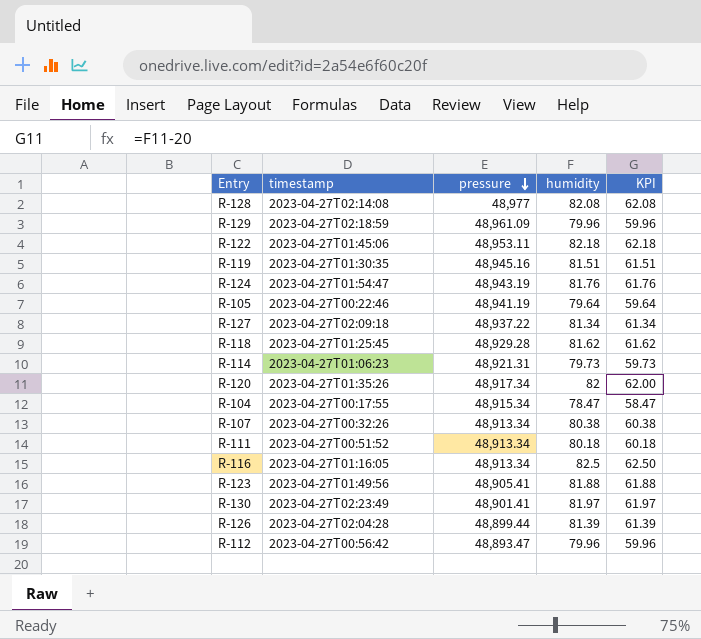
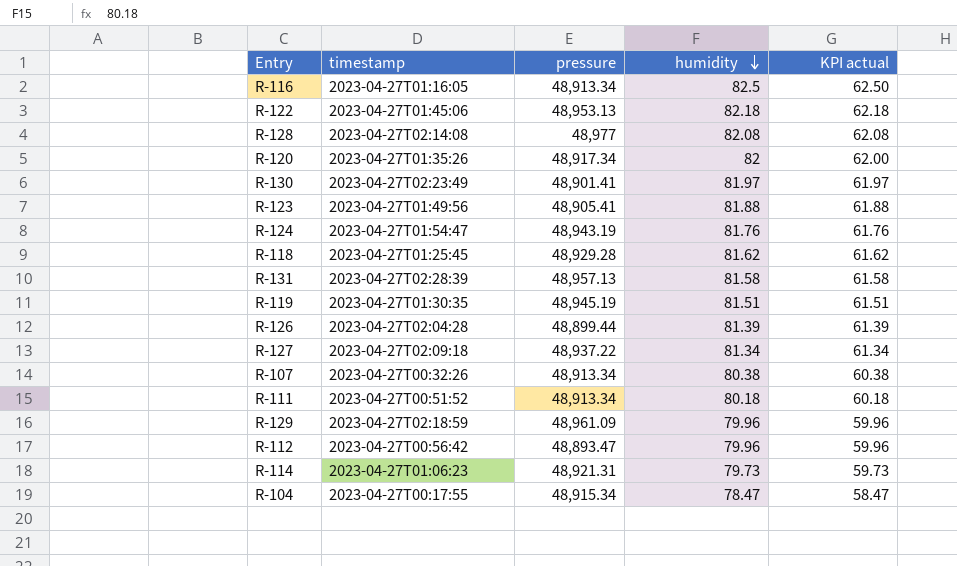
row order: pressure descending -> humidity descending
column name: KPI -> KPI actual
row R-105: 2023-04-27T00:22:46 | 48,941.19 | 79.64 | 59.64 -> none
R-122 | pressure: 48,953.11 -> 48,953.13
row R-131: none -> 2023-04-27T02:28:39 | 48,957.13 | 81.58 | 61.58
R-119 | pressure: 48,945.16 -> 48,945.19

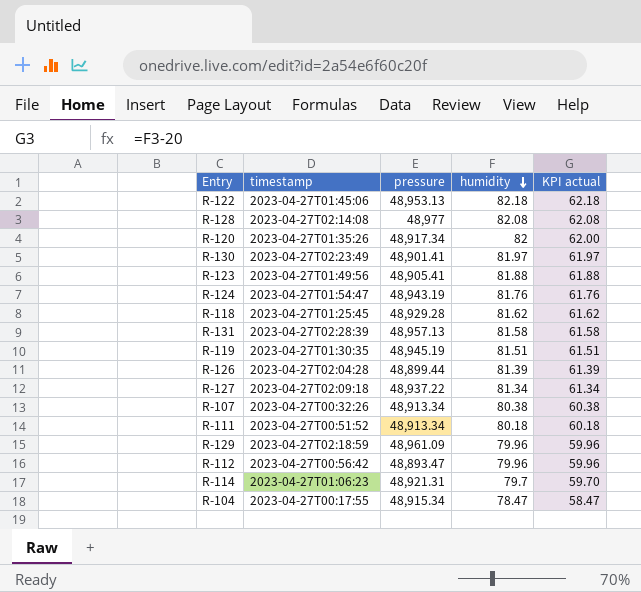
row R-116: 2023-04-27T01:16:05 | 48,913.34 | 82.5 | 62.50 -> none
R-114 | humidity: 79.73 -> 79.7
R-114 | KPI actual: 59.73 -> 59.70

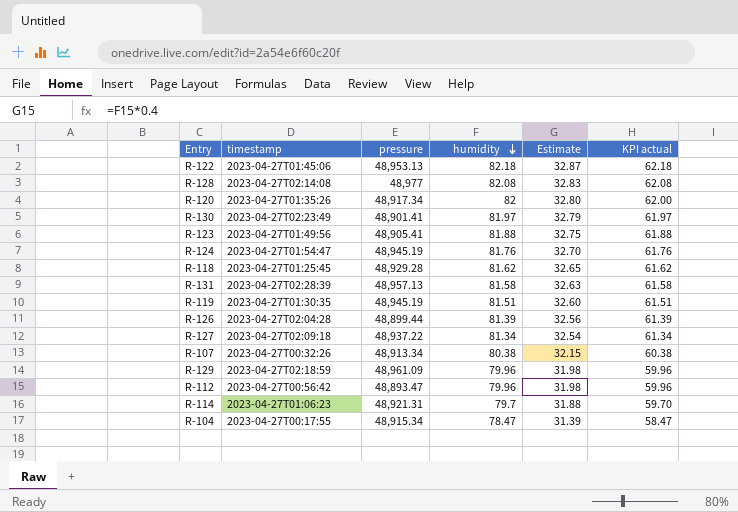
column Estimate | formula: none -> [humidity] * 0.4
row R-111: 2023-04-27T00:51:52 | 48,913.34 | 80.18 | 60.18 -> none
R-124 | pressure: 48,943.19 -> 48,945.19

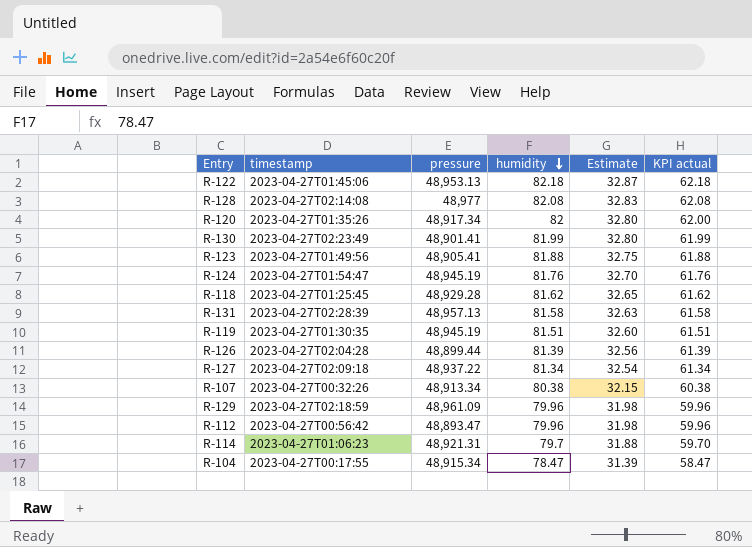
R-130 | humidity: 81.97 -> 81.99
R-130 | Estimate: 32.79 -> 32.80
R-130 | KPI actual: 61.97 -> 61.99

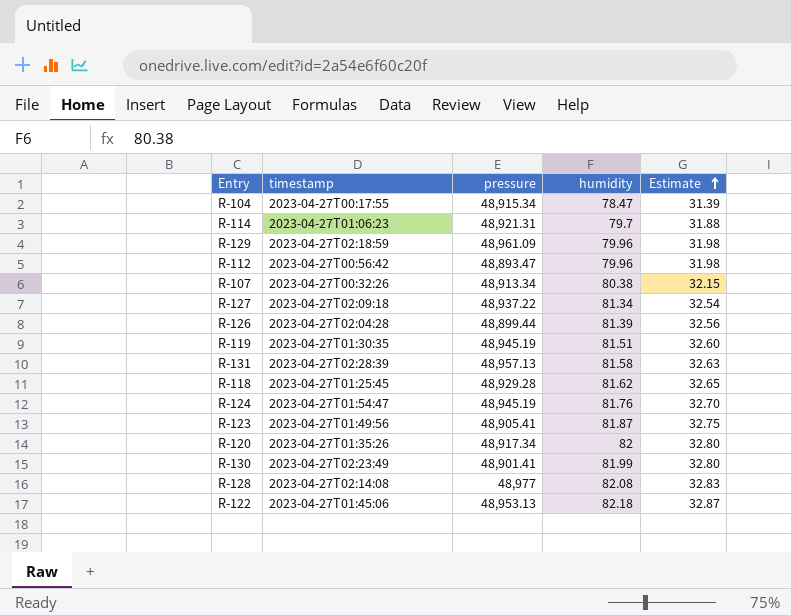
row order: humidity descending -> Estimate ascending
column KPI actual | formula: [humidity] - 20 -> none
R-123 | humidity: 81.88 -> 81.87

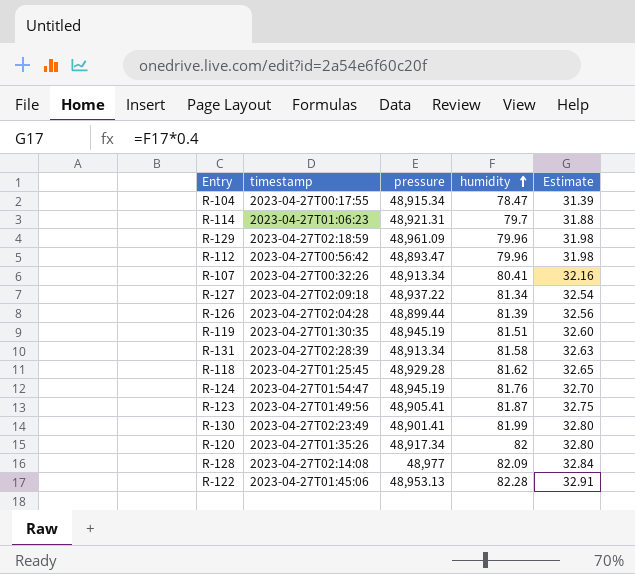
row order: Estimate ascending -> humidity ascending
R-107 | humidity: 80.38 -> 80.41
R-107 | Estimate: 32.15 -> 32.16
R-131 | pressure: 48,957.13 -> 48,913.34
R-128 | humidity: 82.08 -> 82.09
R-128 | Estimate: 32.83 -> 32.84
R-122 | humidity: 82.18 -> 82.28
R-122 | Estimate: 32.87 -> 32.91

